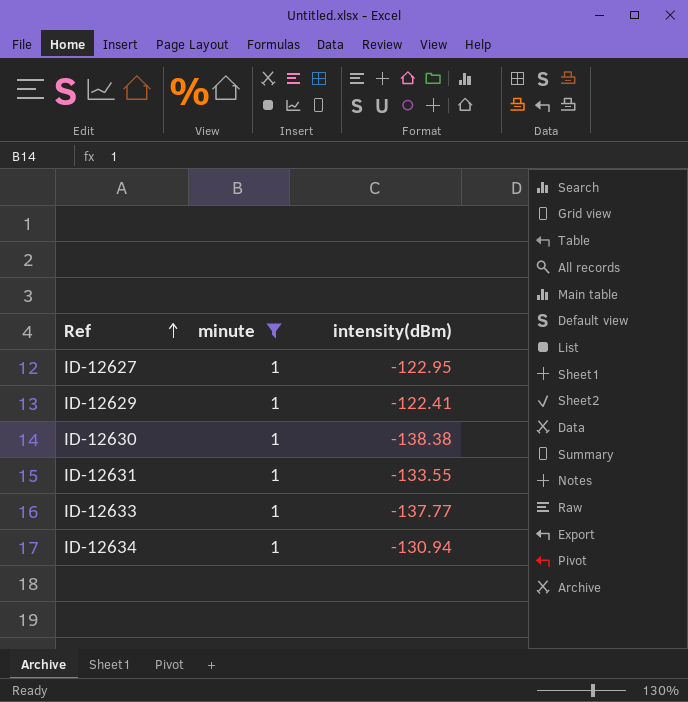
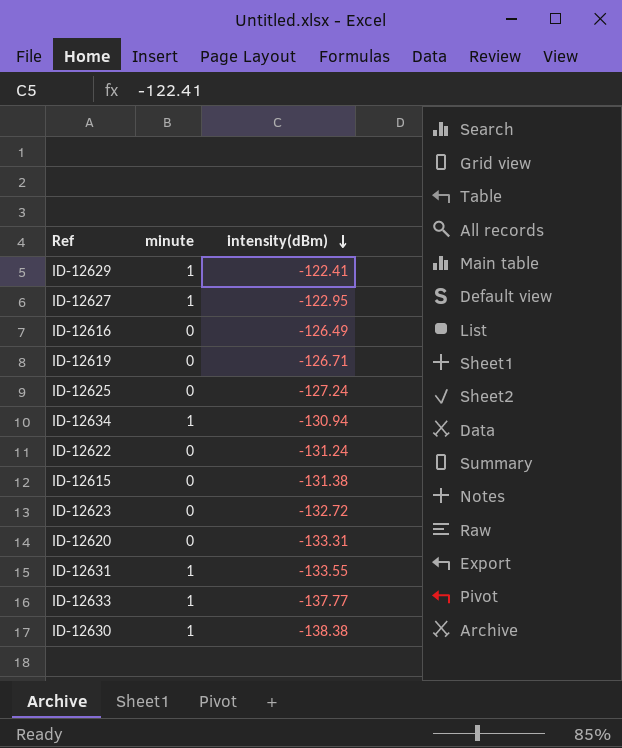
filter: minute = 1 -> none
row order: Ref ascending -> intensity(dBm) descending

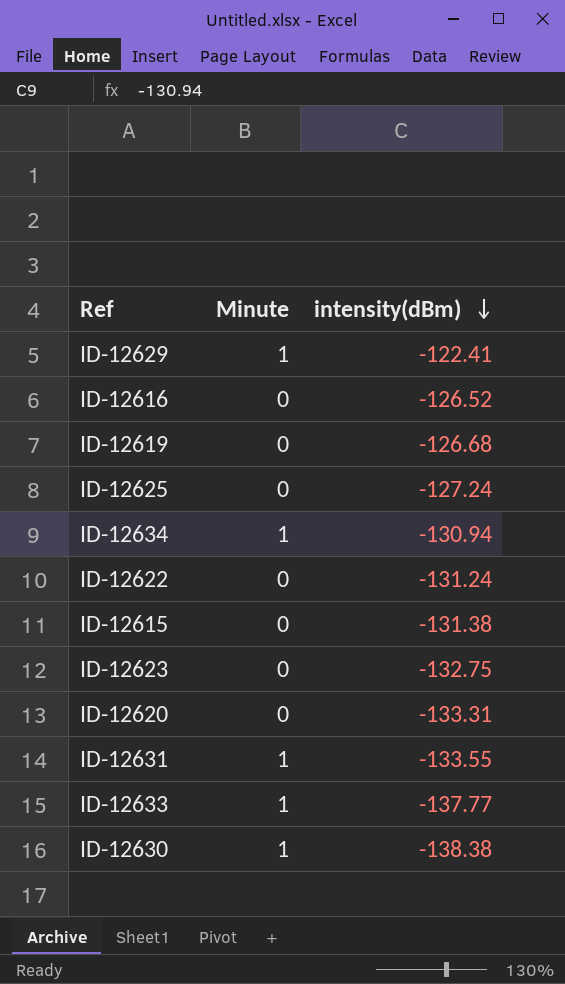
column name: minute -> Minute
row ID-12627: 1 | -122.95 -> none
ID-12616 | intensity(dBm): -126.49 -> -126.52
ID-12619 | intensity(dBm): -126.71 -> -126.68
ID-12623 | intensity(dBm): -132.72 -> -132.75

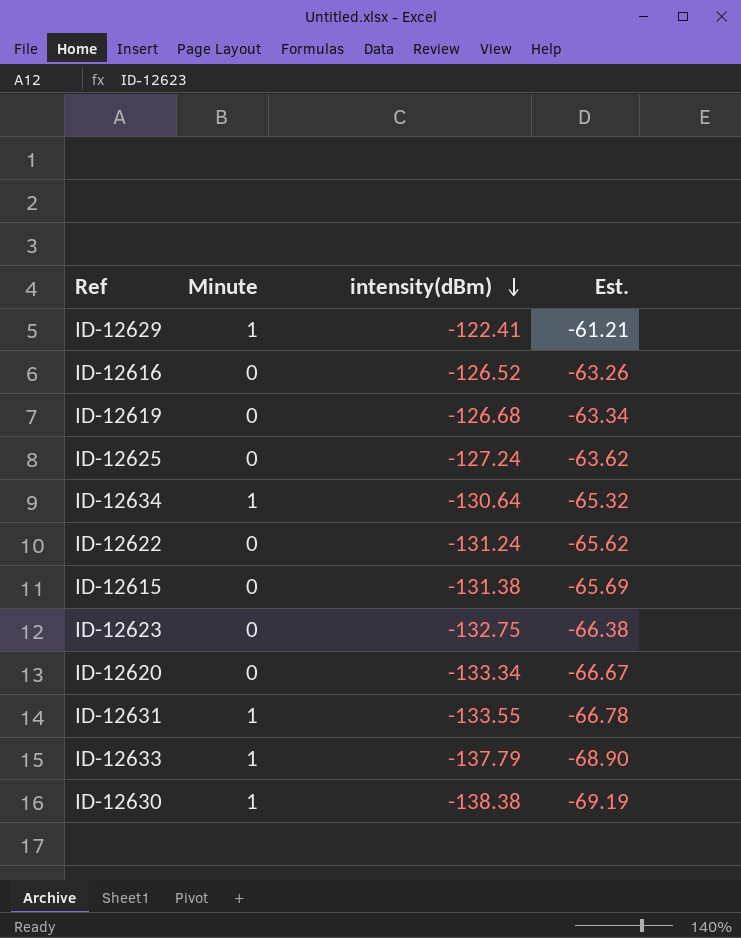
column Est. | formula: none -> [intensity(dBm)] * 0.5
ID-12634 | intensity(dBm): -130.94 -> -130.64
ID-12620 | intensity(dBm): -133.31 -> -133.34
ID-12633 | intensity(dBm): -137.77 -> -137.79

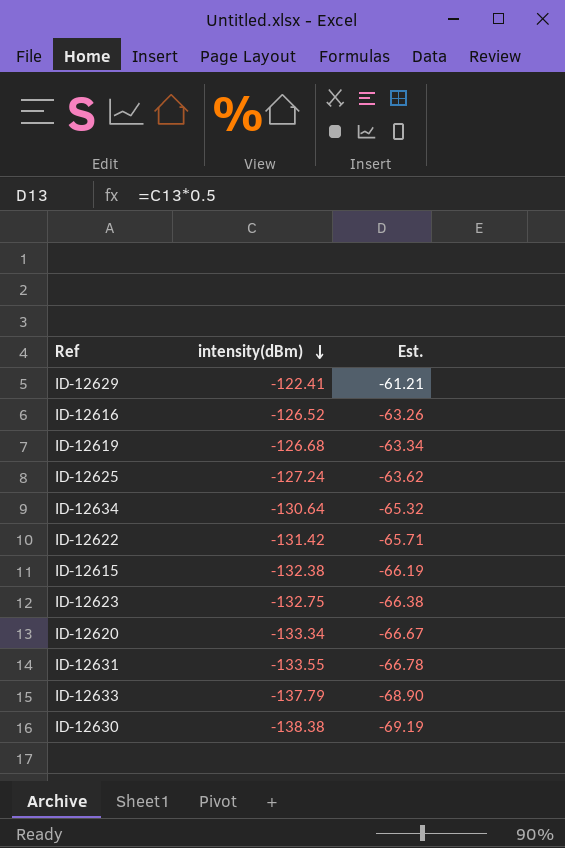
column Minute | position: 2 -> none
ID-12622 | intensity(dBm): -131.24 -> -131.42
ID-12622 | Est.: -65.62 -> -65.71
ID-12615 | intensity(dBm): -131.38 -> -132.38
ID-12615 | Est.: -65.69 -> -66.19

